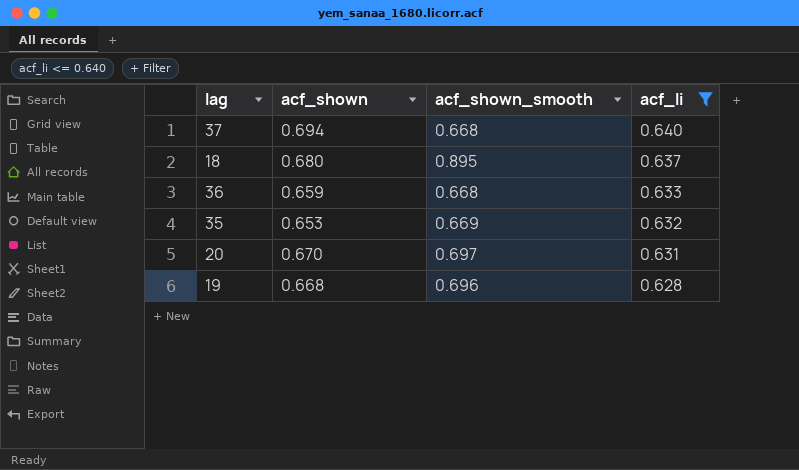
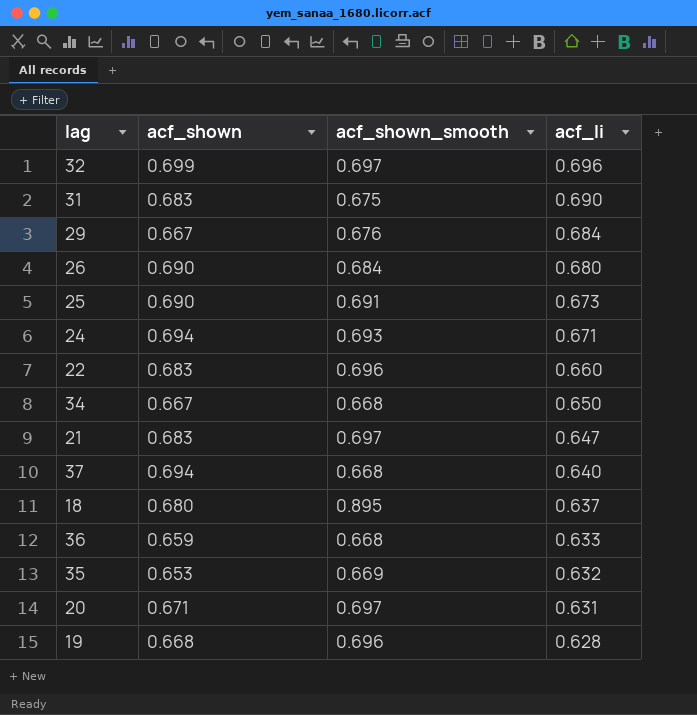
filter: acf_li <= 0.640 -> none
20 | acf_shown: 0.670 -> 0.671

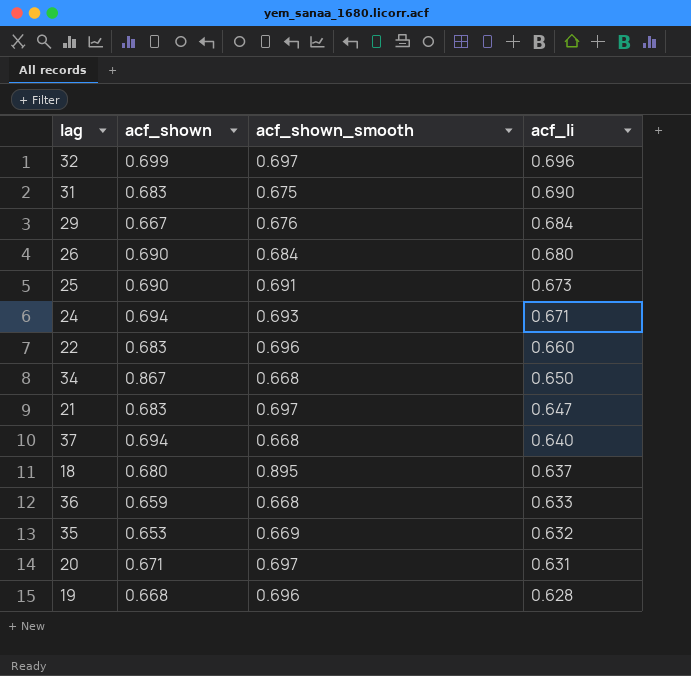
34 | acf_shown: 0.667 -> 0.867

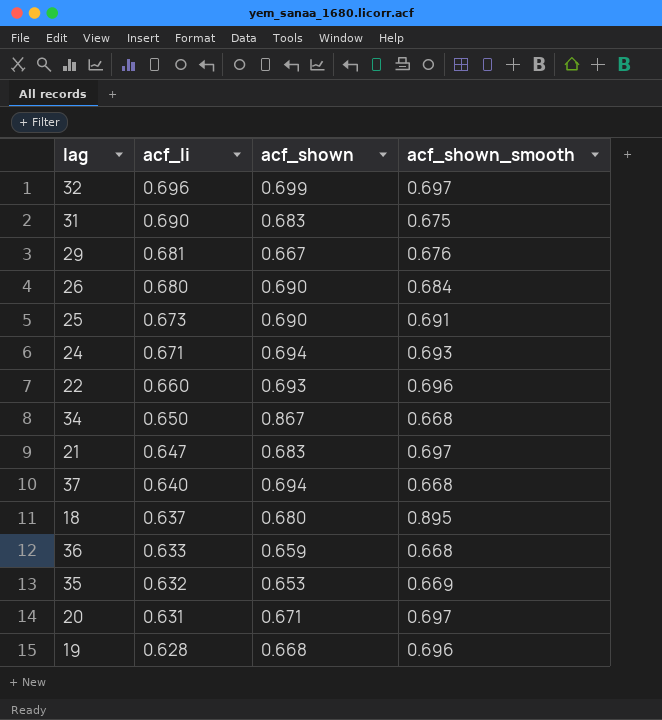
column acf_li | position: 4 -> 2
29 | acf_li: 0.684 -> 0.681
22 | acf_shown: 0.683 -> 0.693

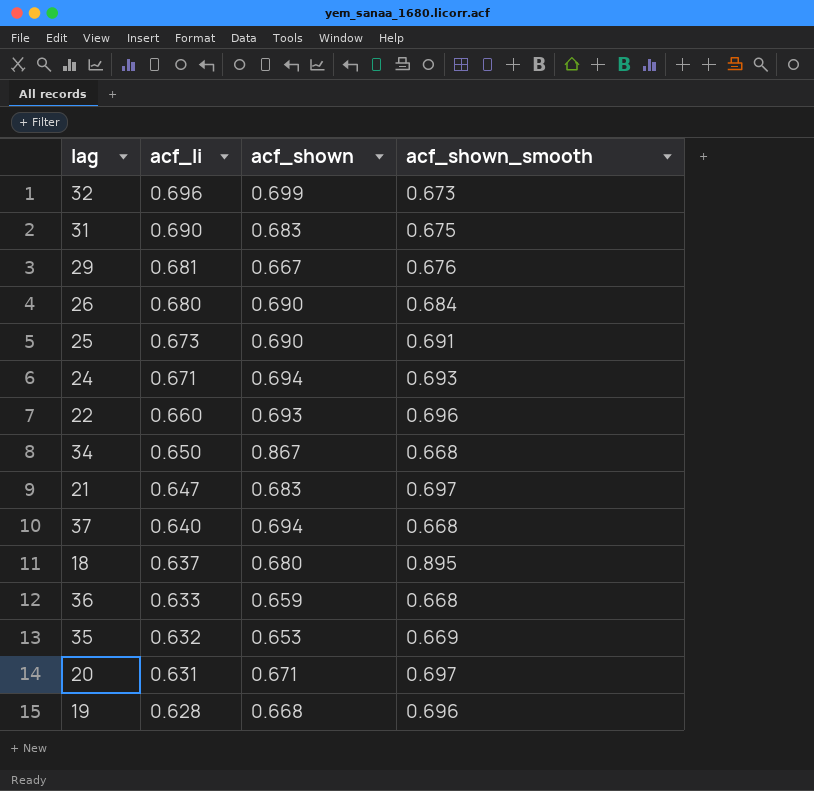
32 | acf_shown_smooth: 0.697 -> 0.673

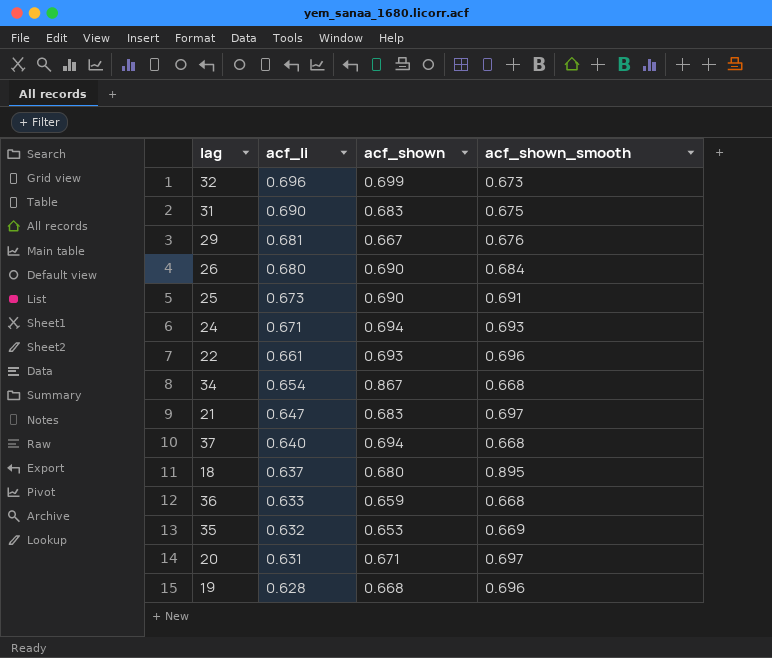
22 | acf_li: 0.660 -> 0.661
34 | acf_li: 0.650 -> 0.654

